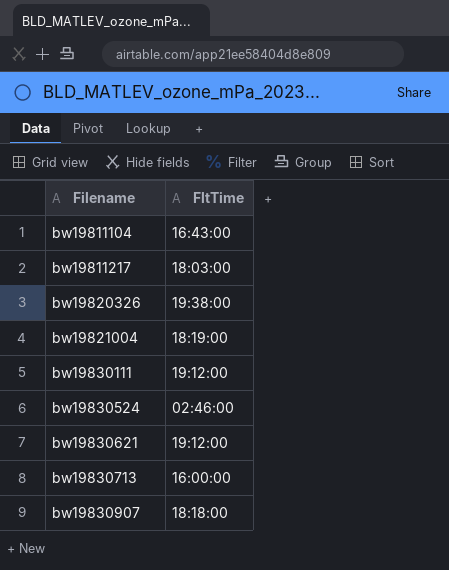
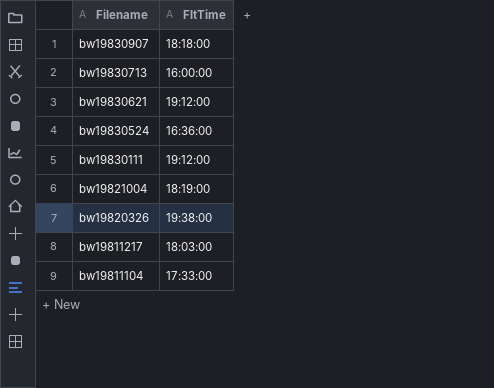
row order: Filename ascending -> Filename descending
bw19830524 | FltTime: 02:46:00 -> 16:36:00
bw19811104 | FltTime: 16:43:00 -> 17:33:00

